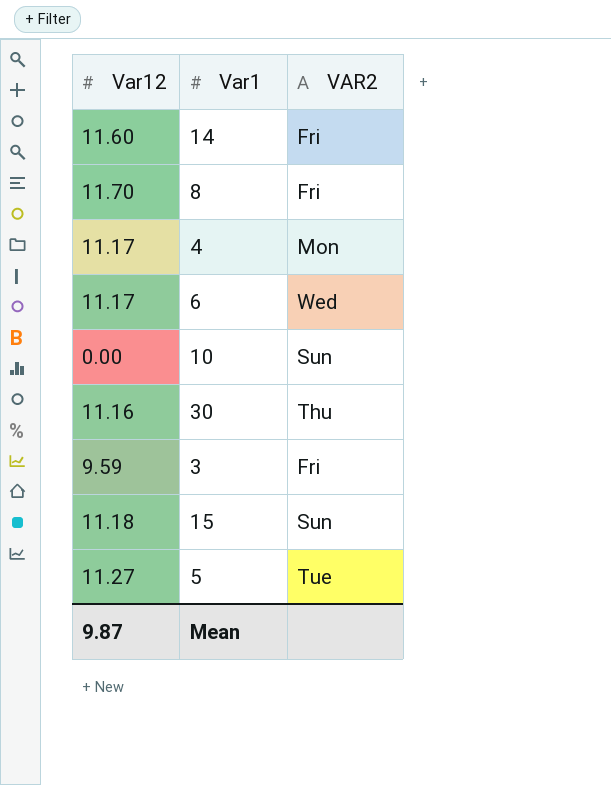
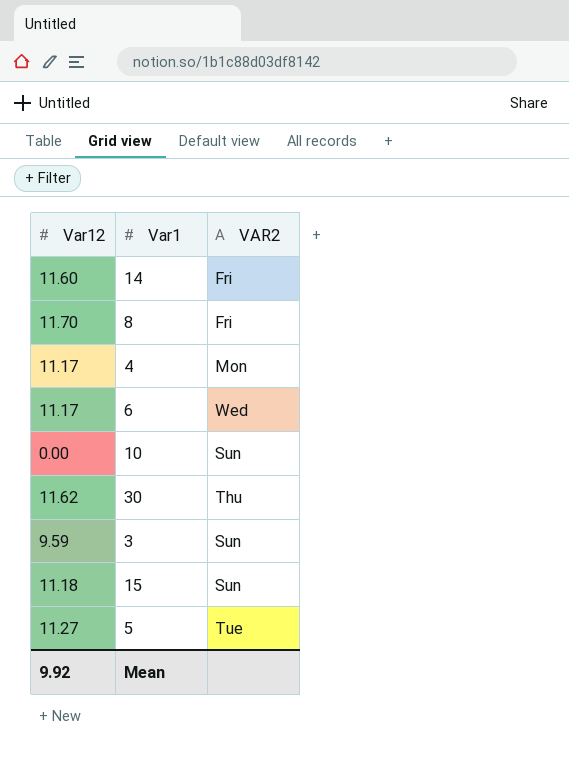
30 | Var12: 11.16 -> 11.62
3 | VAR2: Fri -> Sun
Mean | Var12: 9.87 -> 9.92

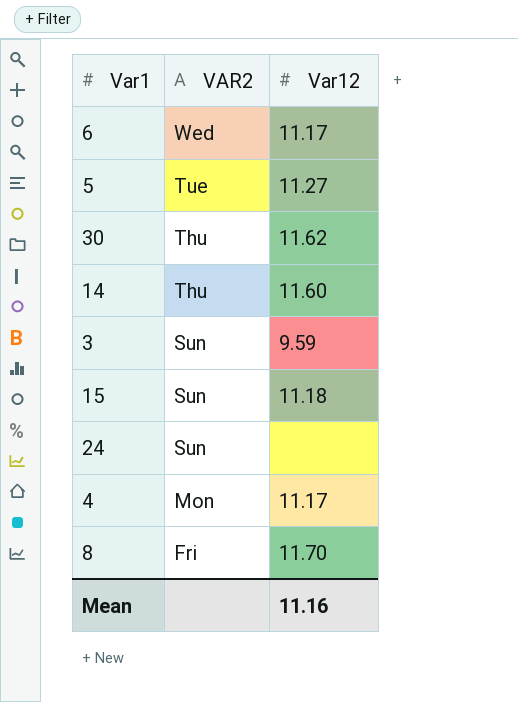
row order: none -> VAR2 descending
column Var12 | position: 1 -> 3
row 10: 0.00 | Sun -> none
14 | VAR2: Fri -> Thu
row 24: none -> Sun | none
Mean | Var12: 9.92 -> 11.16

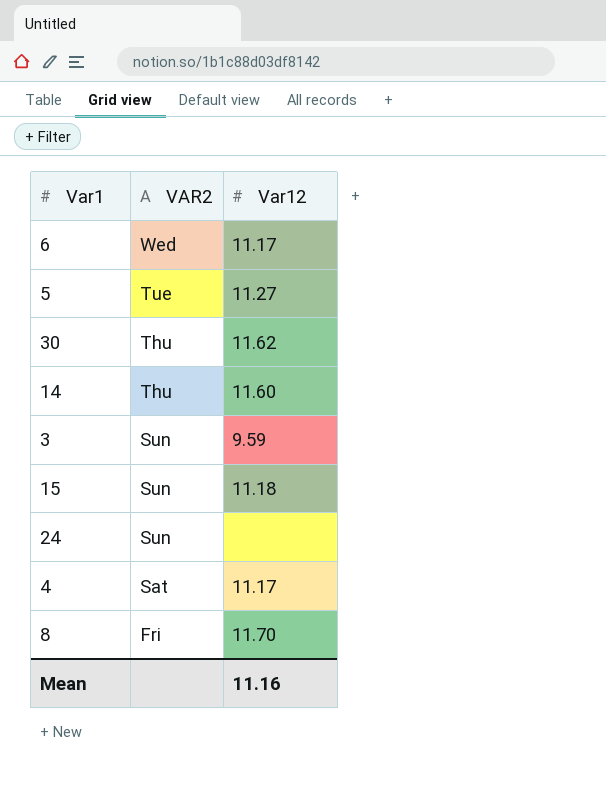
4 | VAR2: Mon -> Sat

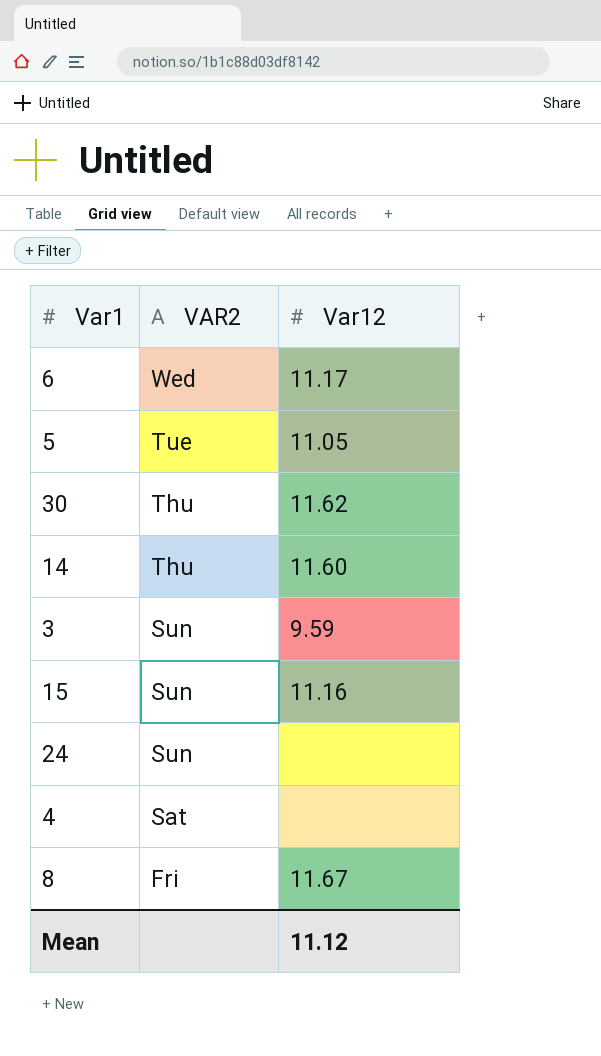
5 | Var12: 11.27 -> 11.05
15 | Var12: 11.18 -> 11.16
4 | Var12: 11.17 -> none
8 | Var12: 11.70 -> 11.67
Mean | Var12: 11.16 -> 11.12

